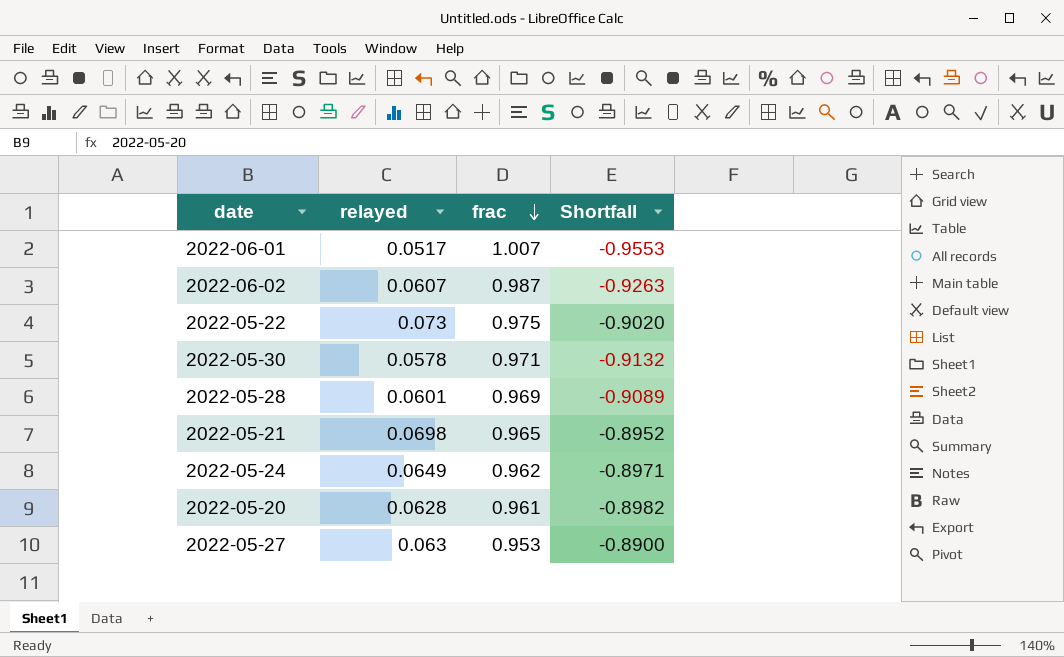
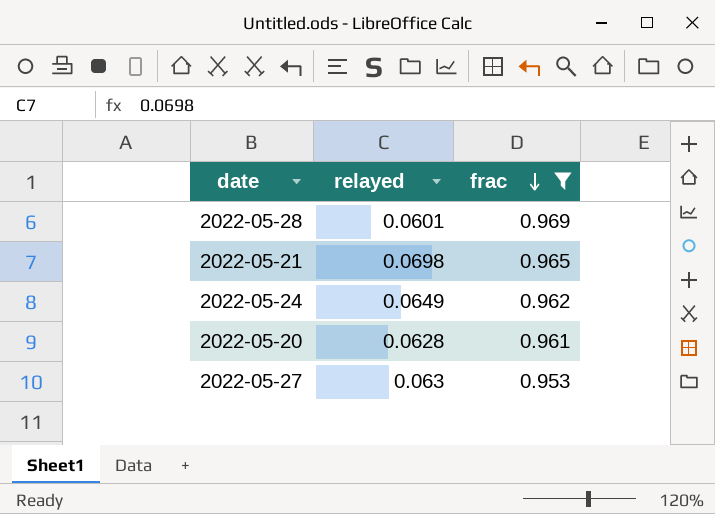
filter: none -> frac <= 0.969
column Shortfall | formula: [relayed] - [frac] -> none

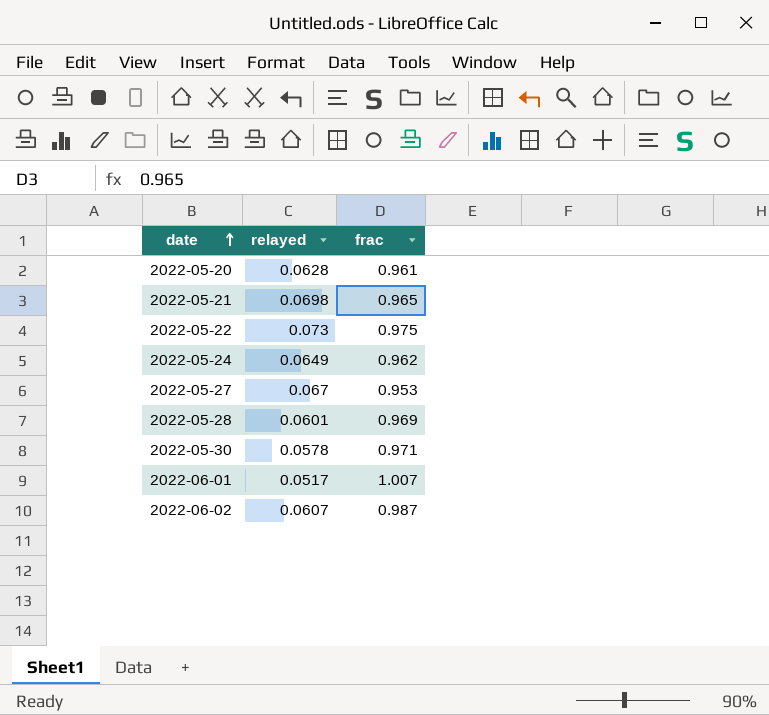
filter: frac <= 0.969 -> none
row order: frac descending -> date ascending
2022-05-27 | relayed: 0.063 -> 0.067

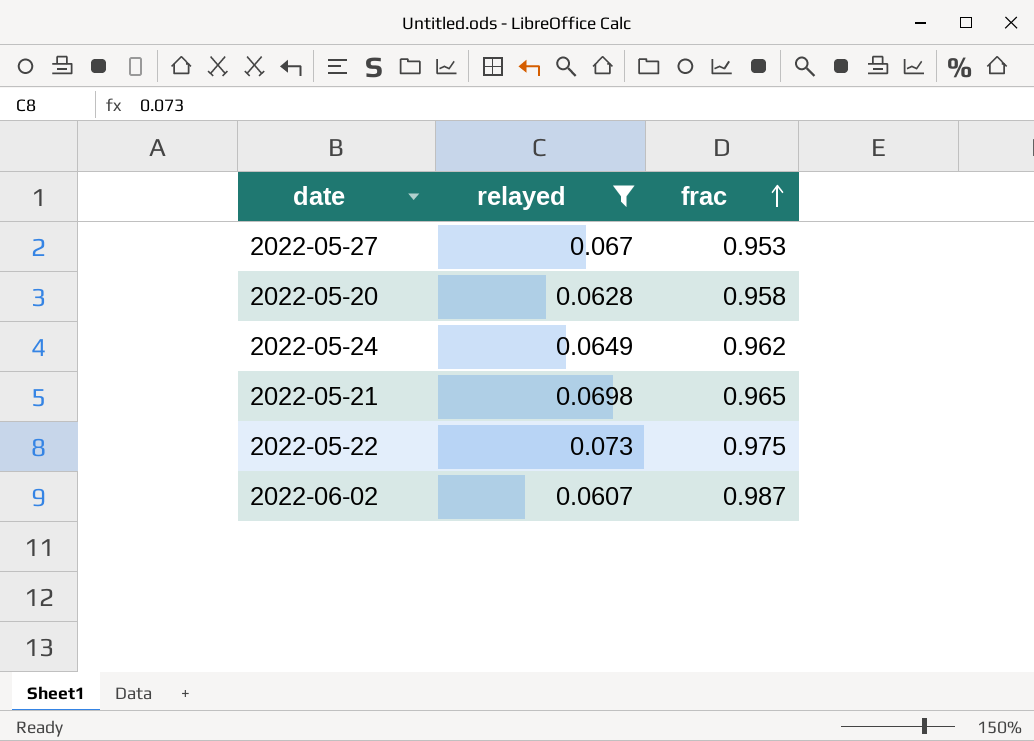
filter: none -> relayed >= 0.0607
row order: date ascending -> frac ascending
2022-05-20 | frac: 0.961 -> 0.958

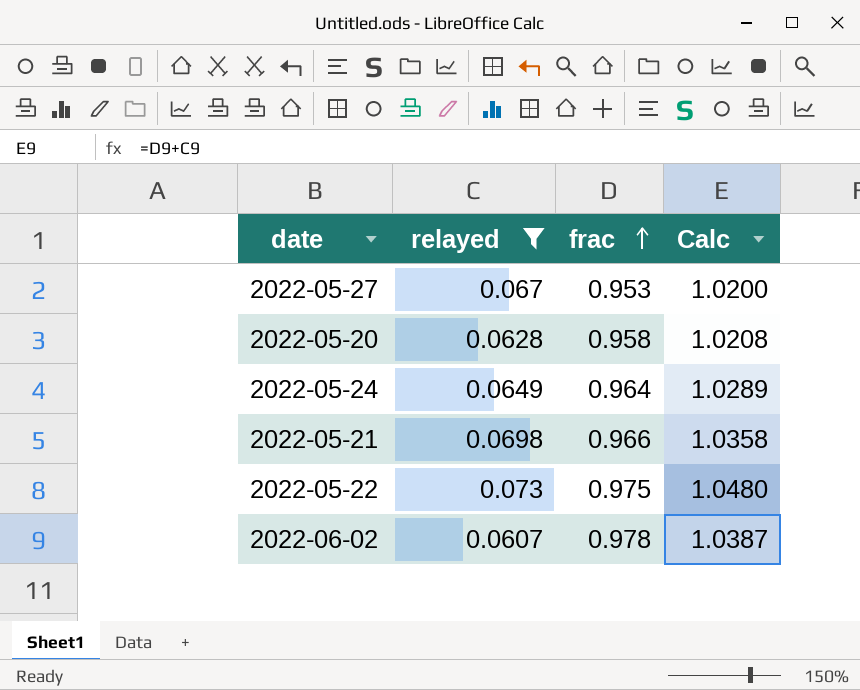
column Calc | formula: none -> [relayed] + [frac]
2022-05-24 | frac: 0.962 -> 0.964
2022-05-21 | frac: 0.965 -> 0.966
2022-06-02 | frac: 0.987 -> 0.978

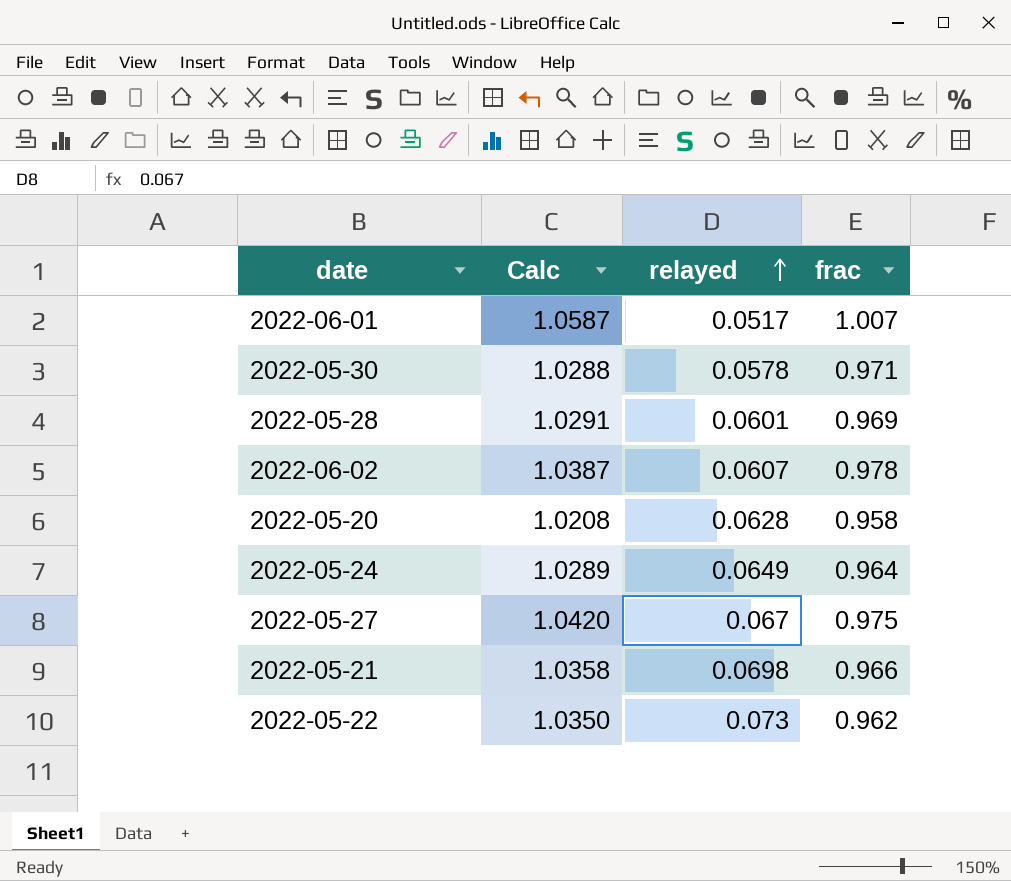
filter: relayed >= 0.0607 -> none
row order: frac ascending -> relayed ascending
column Calc | position: 4 -> 2
2022-05-27 | Calc: 1.0200 -> 1.0420
2022-05-27 | frac: 0.953 -> 0.975
2022-05-22 | Calc: 1.0480 -> 1.0350
2022-05-22 | frac: 0.975 -> 0.962

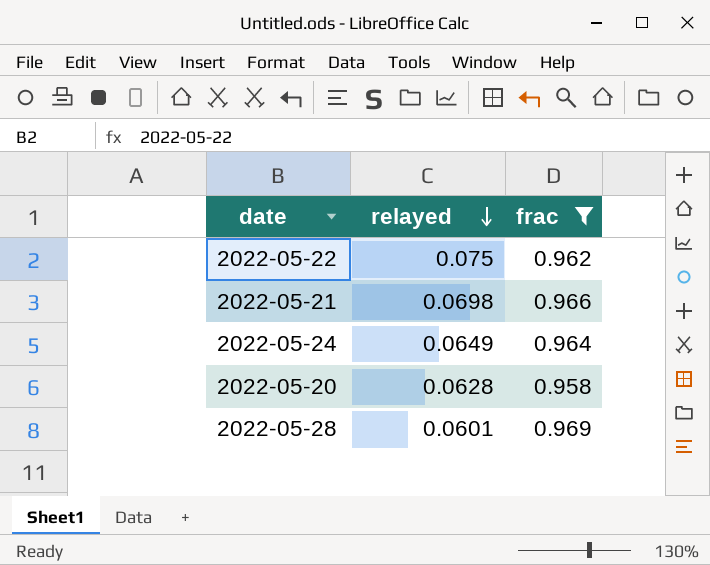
filter: none -> frac <= 0.969
row order: relayed ascending -> relayed descending
column Calc | formula: [relayed] + [frac] -> none
2022-05-22 | relayed: 0.073 -> 0.075

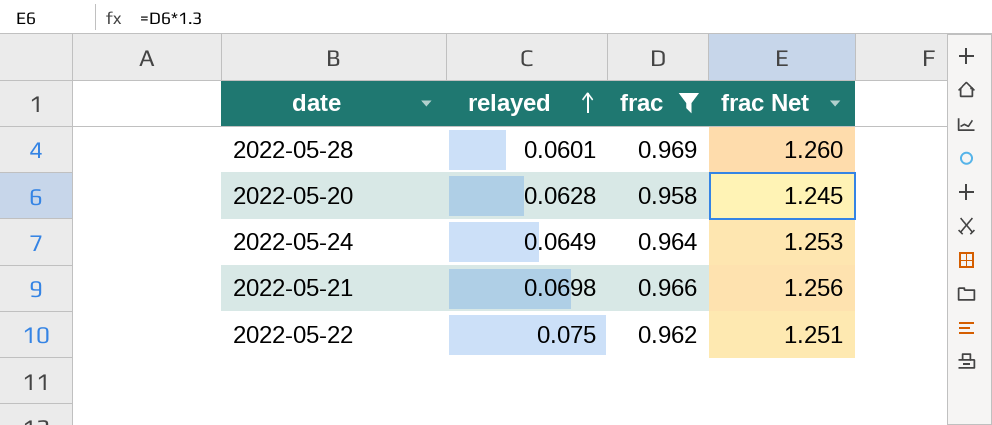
row order: relayed descending -> relayed ascending
column frac Net | formula: none -> [frac] * 1.3

